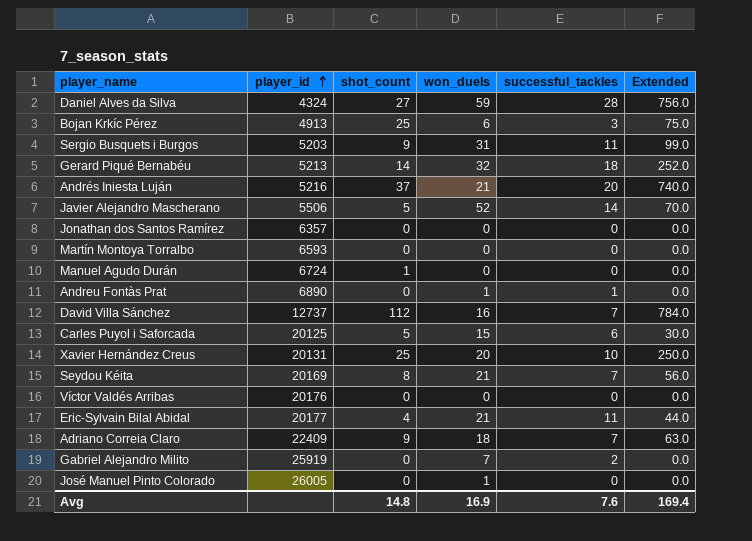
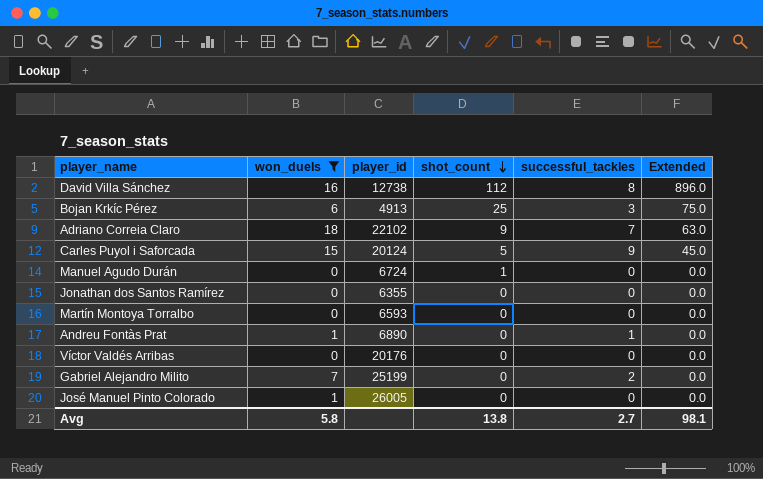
filter: none -> won_duels <= 18
row order: player_id ascending -> shot_count descending
column won_duels | position: 4 -> 2
David Villa Sánchez | player_id: 12737 -> 12738
David Villa Sánchez | successful_tackles: 7 -> 8
David Villa Sánchez | Extended: 784.0 -> 896.0
Adriano Correia Claro | player_id: 22409 -> 22102
Carles Puyol i Saforcada | player_id: 20125 -> 20124
Carles Puyol i Saforcada | successful_tackles: 6 -> 9
Carles Puyol i Saforcada | Extended: 30.0 -> 45.0
Jonathan dos Santos Ramírez | player_id: 6357 -> 6355
Gabriel Alejandro Milito | player_id: 25919 -> 25199
Avg | won_duels: 16.9 -> 5.8
Avg | shot_count: 14.8 -> 13.8
Avg | successful_tackles: 7.6 -> 2.7
Avg | Extended: 169.4 -> 98.1

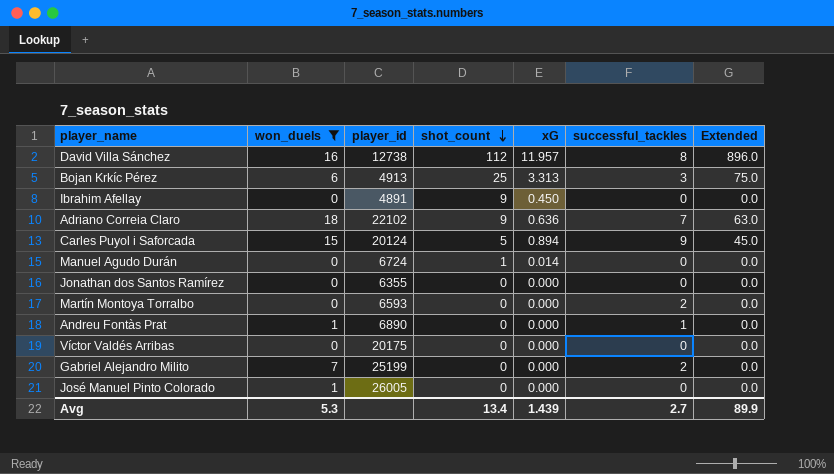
column xG | position: none -> 5
row Ibrahim Afellay: none -> 0 | 4891 | 9 | 0.450 | 0 | 0.0
Martín Montoya Torralbo | successful_tackles: 0 -> 2
Víctor Valdés Arribas | player_id: 20176 -> 20175
Avg | won_duels: 5.8 -> 5.3
Avg | shot_count: 13.8 -> 13.4
Avg | Extended: 98.1 -> 89.9

